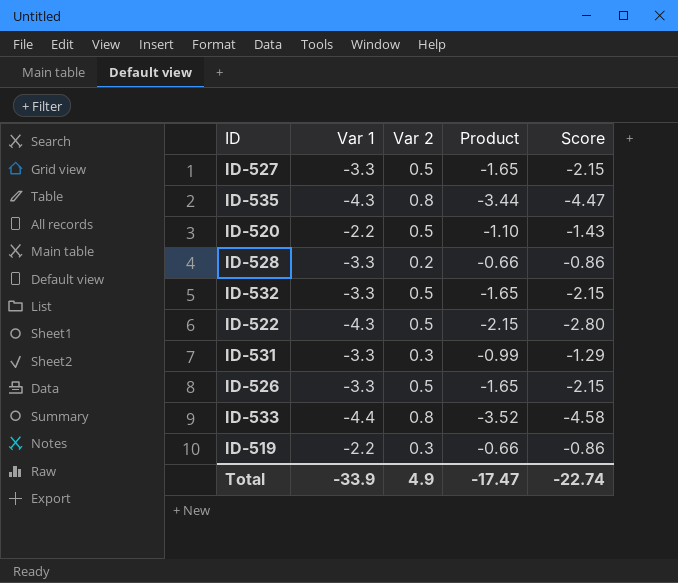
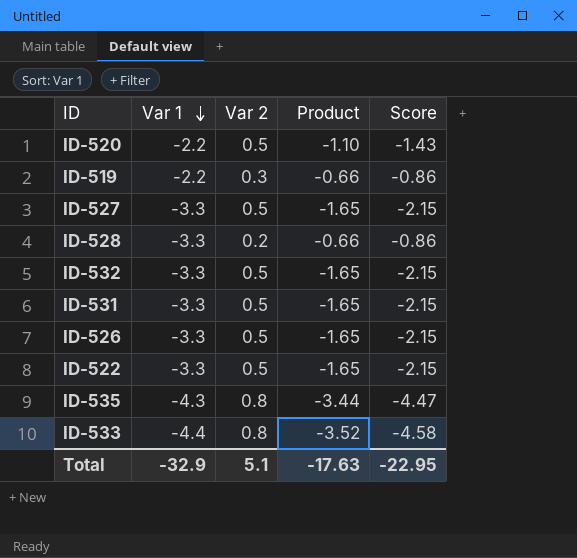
row order: none -> Var 1 descending
ID-531 | Var 2: 0.3 -> 0.5
ID-531 | Product: -0.99 -> -1.65
ID-531 | Score: -1.29 -> -2.15
ID-522 | Var 1: -4.3 -> -3.3
ID-522 | Product: -2.15 -> -1.65
ID-522 | Score: -2.80 -> -2.15
Total | Var 1: -33.9 -> -32.9
Total | Var 2: 4.9 -> 5.1
Total | Product: -17.47 -> -17.63
Total | Score: -22.74 -> -22.95

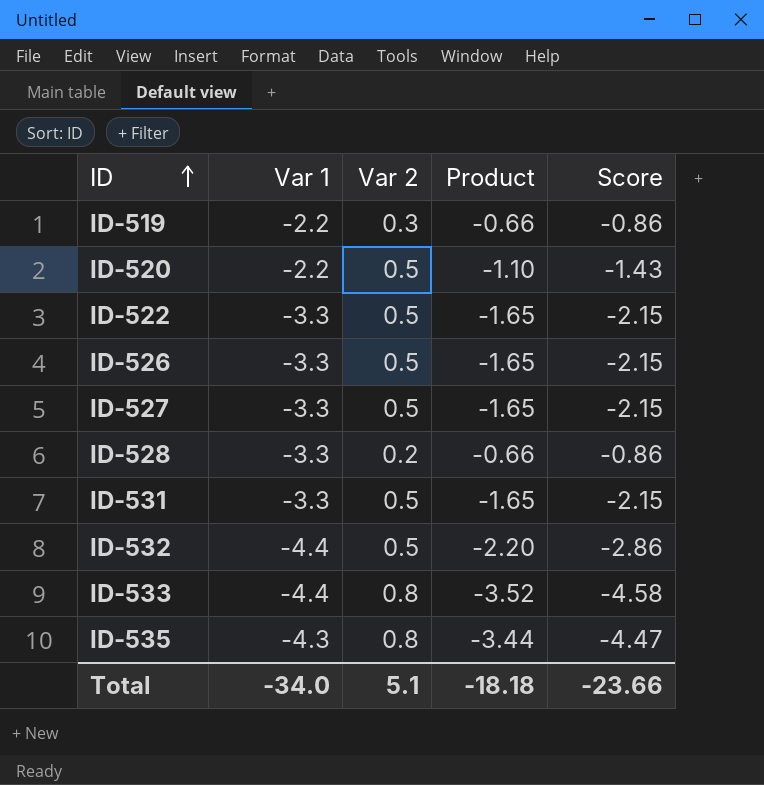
row order: Var 1 descending -> ID ascending
ID-532 | Var 1: -3.3 -> -4.4
ID-532 | Product: -1.65 -> -2.20
ID-532 | Score: -2.15 -> -2.86
Total | Var 1: -32.9 -> -34.0
Total | Product: -17.63 -> -18.18
Total | Score: -22.95 -> -23.66

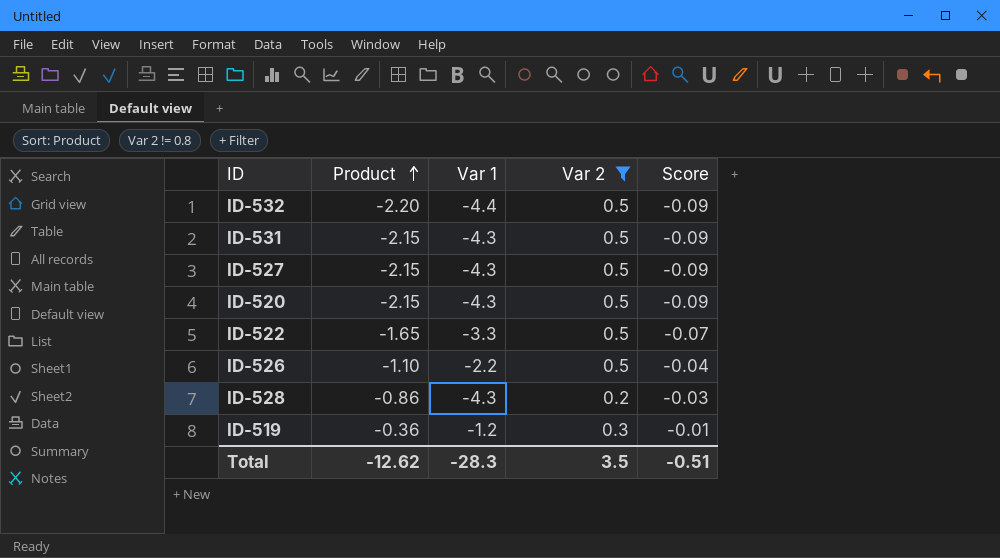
filter: none -> Var 2 != 0.8
row order: ID ascending -> Product ascending
column Product | position: 4 -> 2
column Score | formula: [Product] * 1.3 -> [Product] * 0.04
ID-531 | Product: -1.65 -> -2.15
ID-531 | Var 1: -3.3 -> -4.3
ID-527 | Product: -1.65 -> -2.15
ID-527 | Var 1: -3.3 -> -4.3
ID-520 | Product: -1.10 -> -2.15
ID-520 | Var 1: -2.2 -> -4.3
ID-526 | Product: -1.65 -> -1.10
ID-526 | Var 1: -3.3 -> -2.2
ID-528 | Product: -0.66 -> -0.86
ID-528 | Var 1: -3.3 -> -4.3
ID-519 | Product: -0.66 -> -0.36
ID-519 | Var 1: -2.2 -> -1.2
Total | Product: -18.18 -> -12.62
Total | Var 1: -34.0 -> -28.3
Total | Var 2: 5.1 -> 3.5
Total | Score: -23.66 -> -0.51

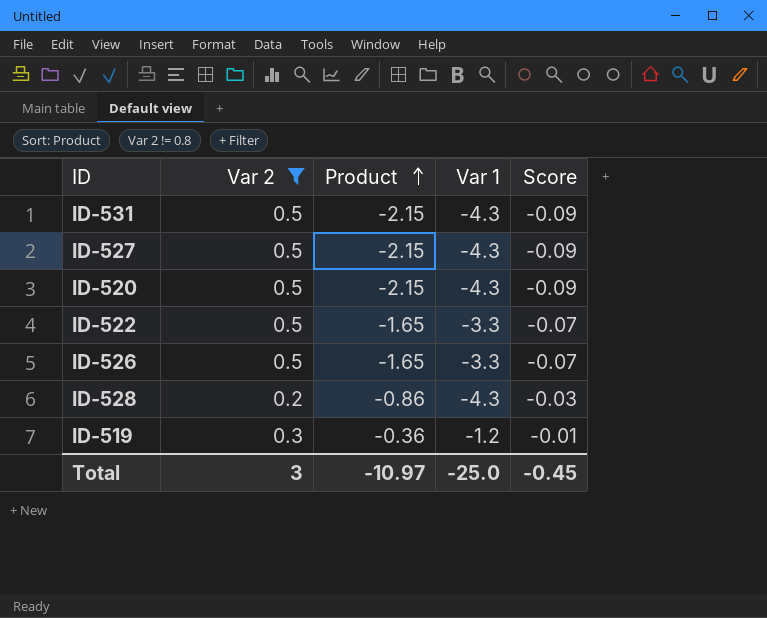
column Var 2 | position: 4 -> 2
row ID-532: -2.20 | -4.4 | 0.5 | -0.09 -> none
ID-526 | Product: -1.10 -> -1.65
ID-526 | Var 1: -2.2 -> -3.3
ID-526 | Score: -0.04 -> -0.07
Total | Var 2: 3.5 -> 3
Total | Product: -12.62 -> -10.97
Total | Var 1: -28.3 -> -25.0
Total | Score: -0.51 -> -0.45

